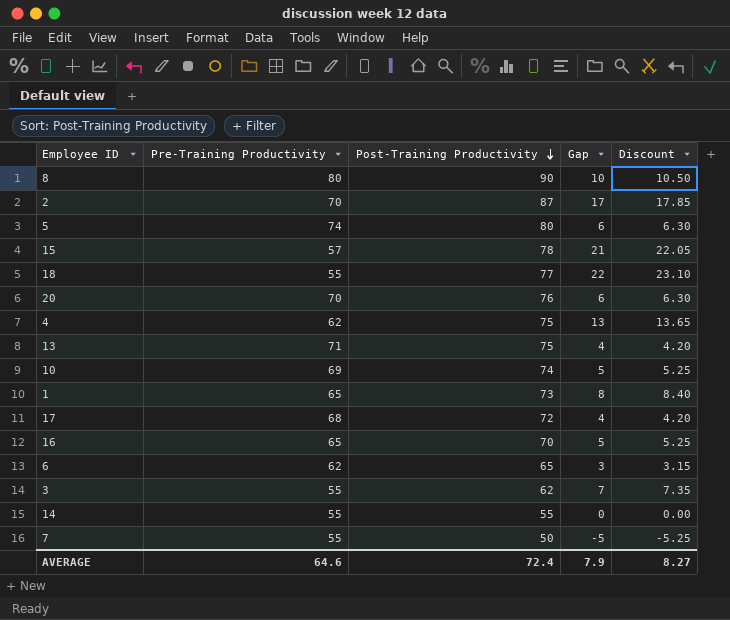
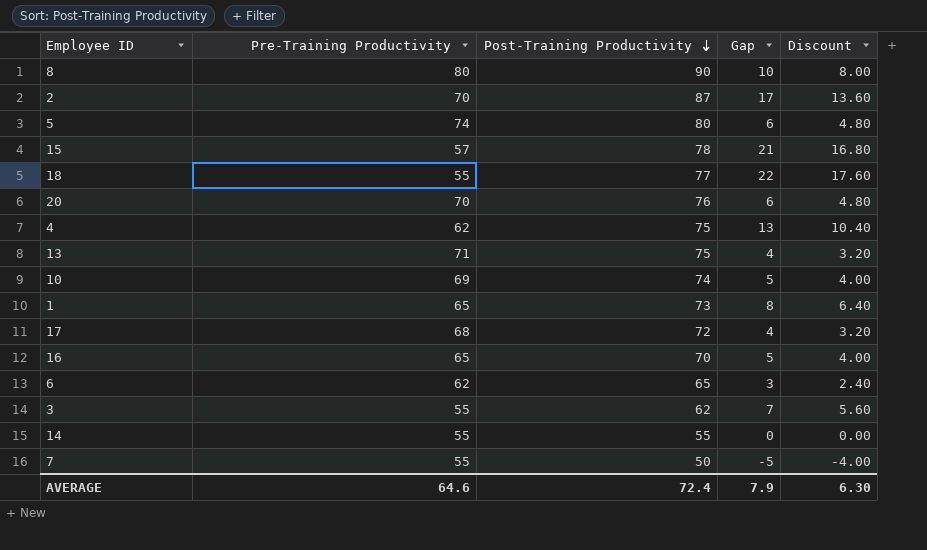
column Discount | formula: [Gap] * 1.05 -> [Gap] * 0.8
AVERAGE | Discount: 8.27 -> 6.30

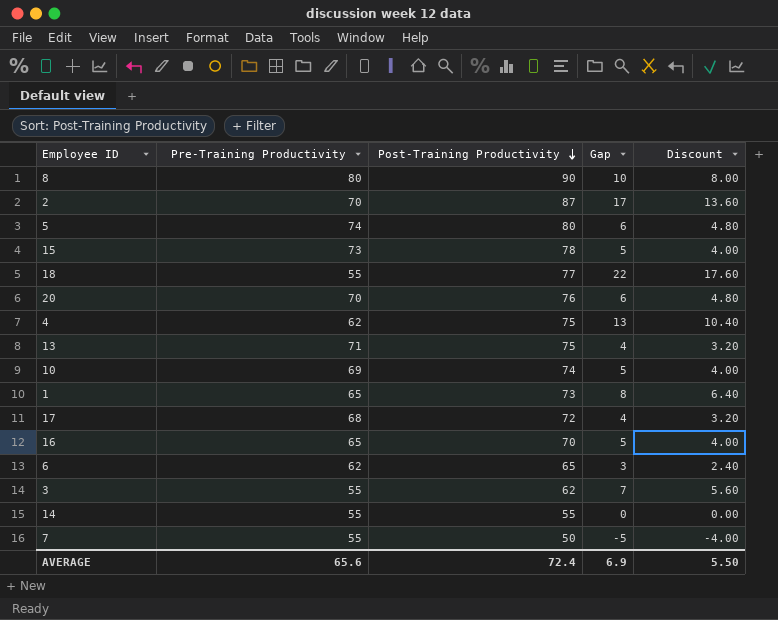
15 | Pre-Training Productivity: 57 -> 73
15 | Gap: 21 -> 5
15 | Discount: 16.80 -> 4.00
AVERAGE | Pre-Training Productivity: 64.6 -> 65.6
AVERAGE | Gap: 7.9 -> 6.9
AVERAGE | Discount: 6.30 -> 5.50

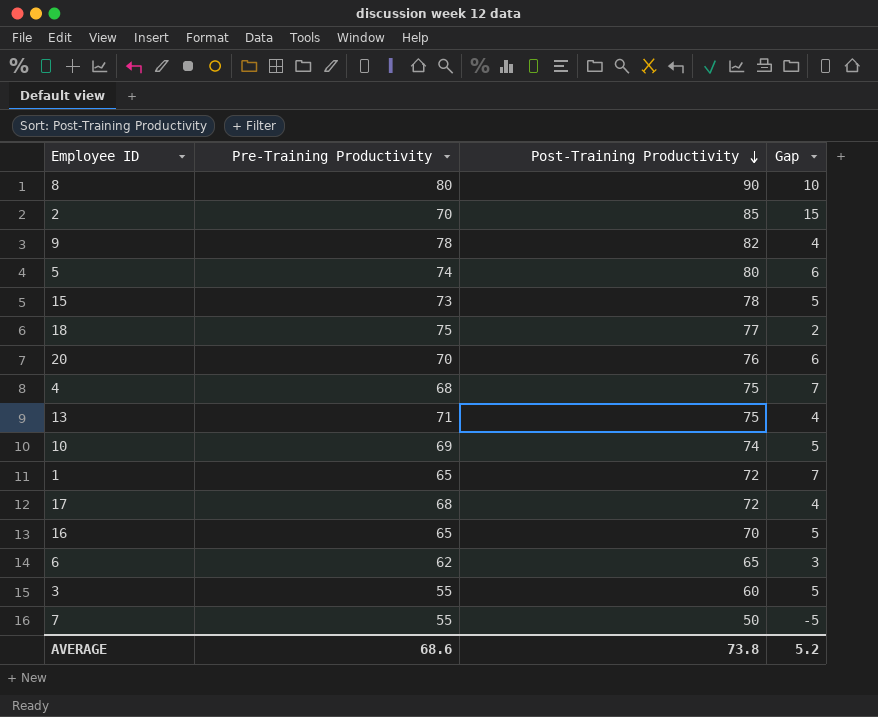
column Discount | formula: [Gap] * 0.8 -> none
row 14: 55 | 55 | 0 | 0.00 -> none
2 | Post-Training Productivity: 87 -> 85
2 | Gap: 17 -> 15
row 9: none -> 78 | 82 | 4
18 | Pre-Training Productivity: 55 -> 75
18 | Gap: 22 -> 2
4 | Pre-Training Productivity: 62 -> 68
4 | Gap: 13 -> 7
1 | Post-Training Productivity: 73 -> 72
1 | Gap: 8 -> 7
3 | Post-Training Productivity: 62 -> 60
3 | Gap: 7 -> 5
AVERAGE | Pre-Training Productivity: 65.6 -> 68.6
AVERAGE | Post-Training Productivity: 72.4 -> 73.8
AVERAGE | Gap: 6.9 -> 5.2

